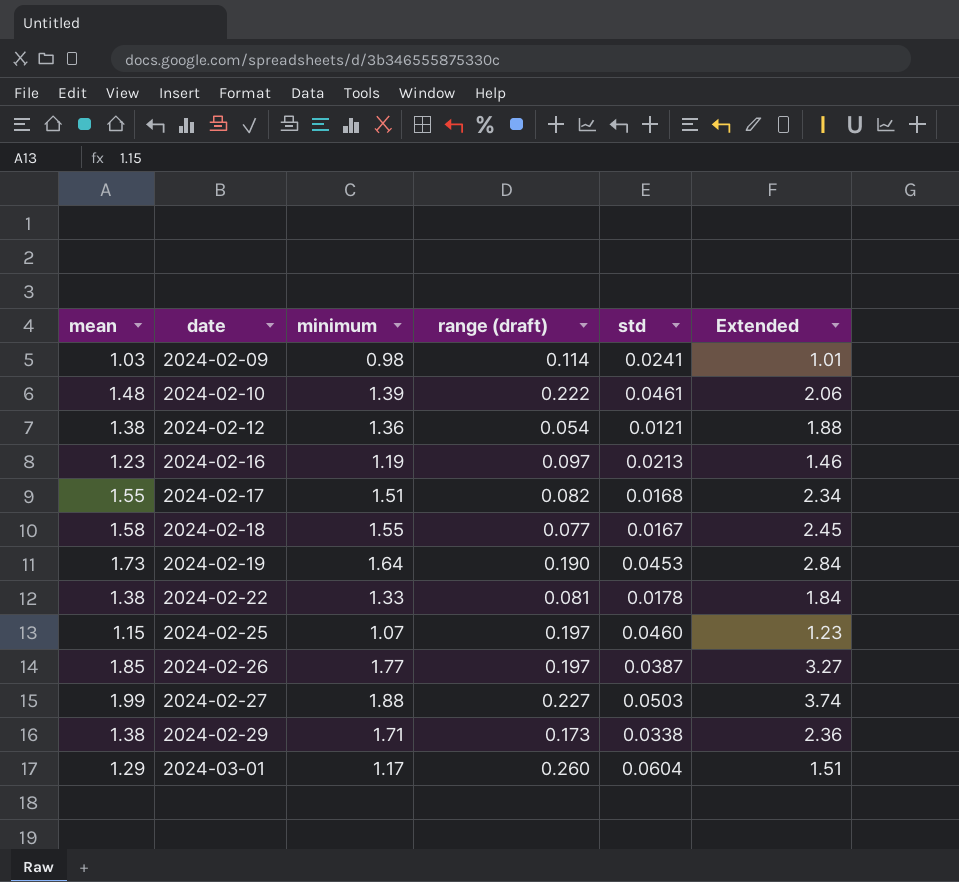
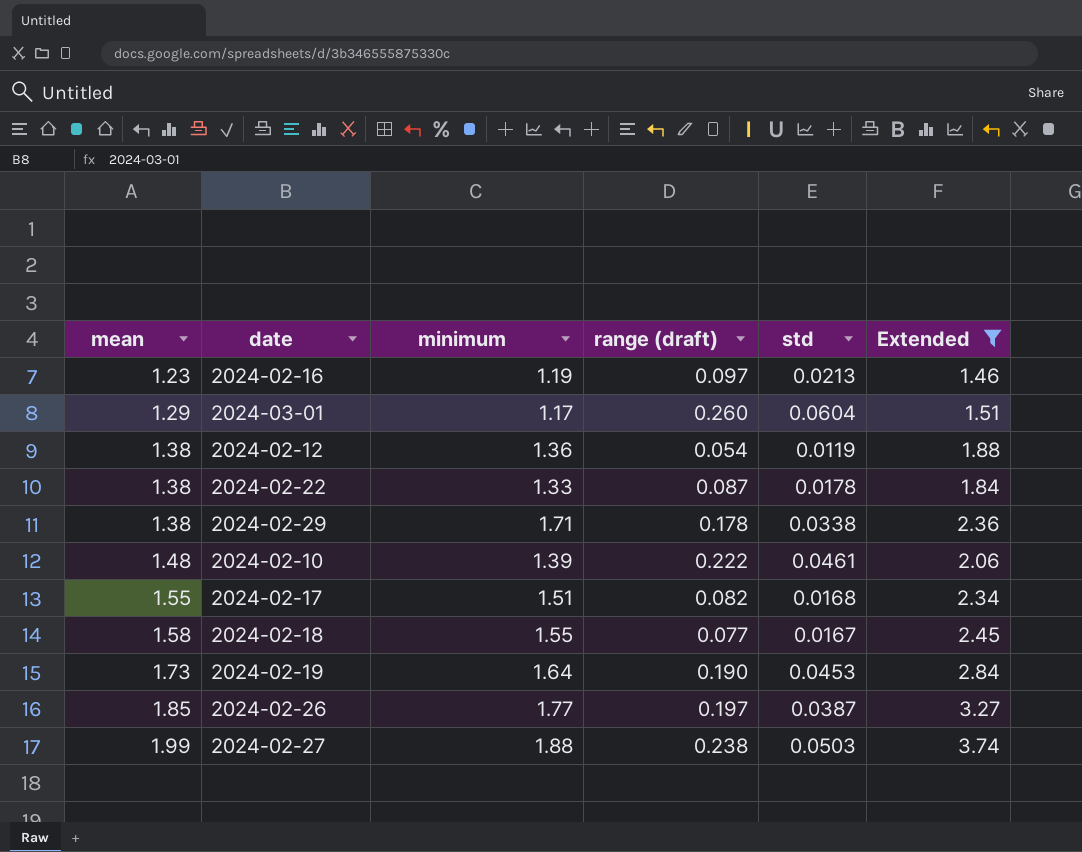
filter: none -> Extended >= 1.46
row order: date ascending -> mean ascending
2024-02-12 | std: 0.0121 -> 0.0119
2024-02-22 | range (draft): 0.081 -> 0.087
2024-02-29 | range (draft): 0.173 -> 0.178
2024-02-27 | range (draft): 0.227 -> 0.238

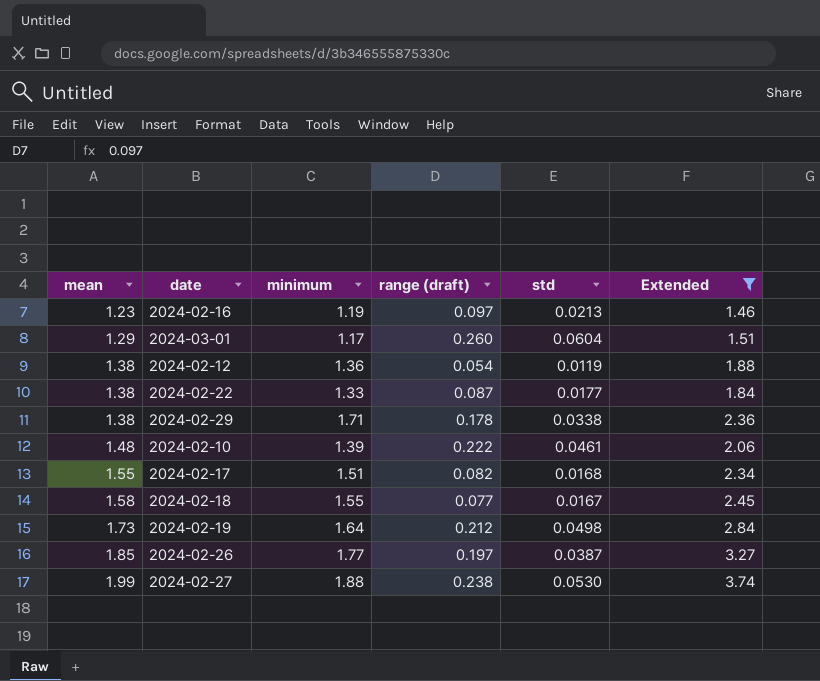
2024-02-22 | std: 0.0178 -> 0.0177
2024-02-19 | range (draft): 0.190 -> 0.212
2024-02-19 | std: 0.0453 -> 0.0498
2024-02-27 | std: 0.0503 -> 0.0530

